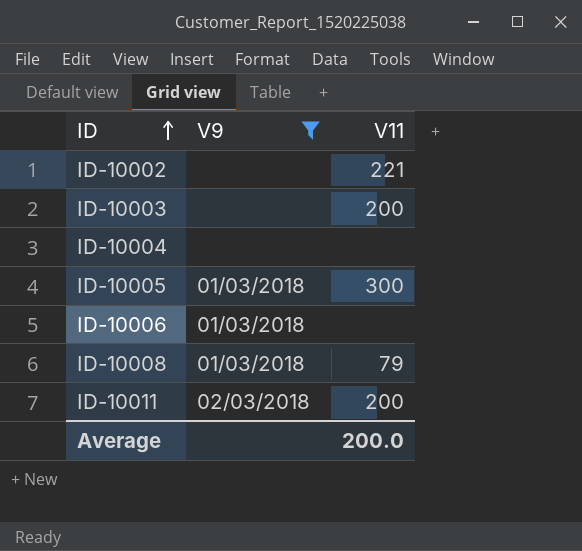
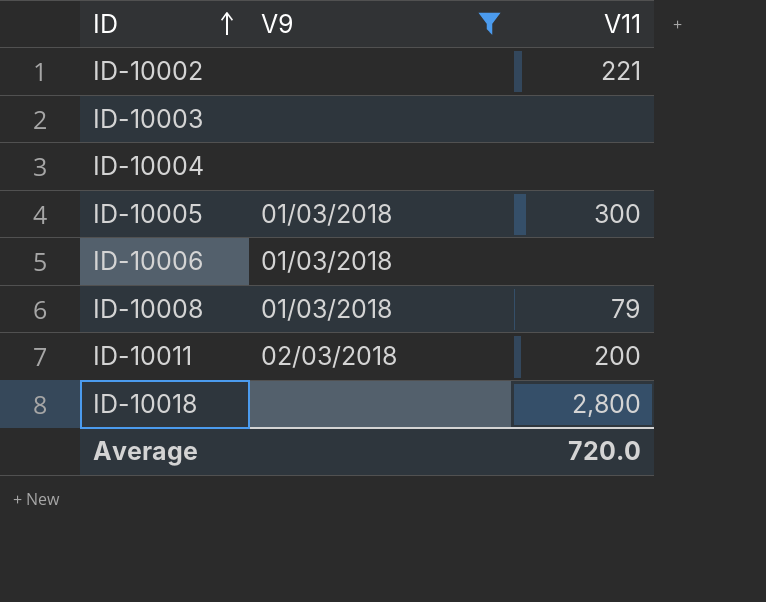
ID-10003 | V11: 200 -> none
row ID-10018: none -> none | 2,800
Average | V11: 200.0 -> 720.0

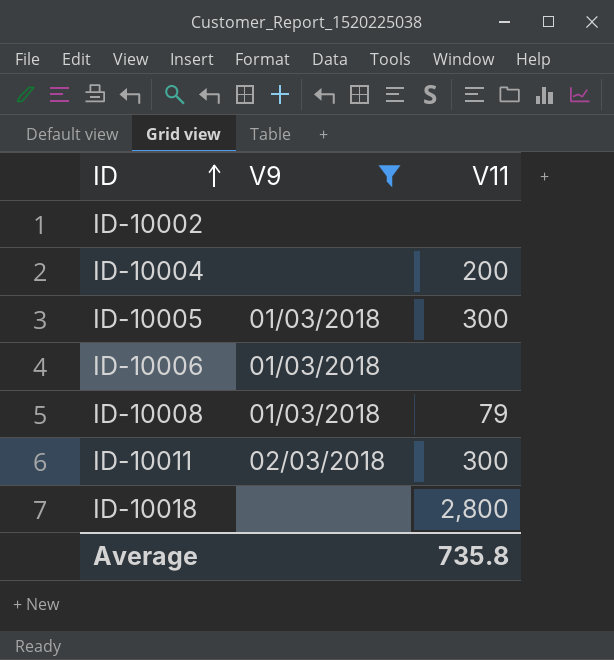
row ID-10003: none | none -> none
ID-10002 | V11: 221 -> none
ID-10004 | V11: none -> 200
ID-10011 | V11: 200 -> 300
Average | V11: 720.0 -> 735.8

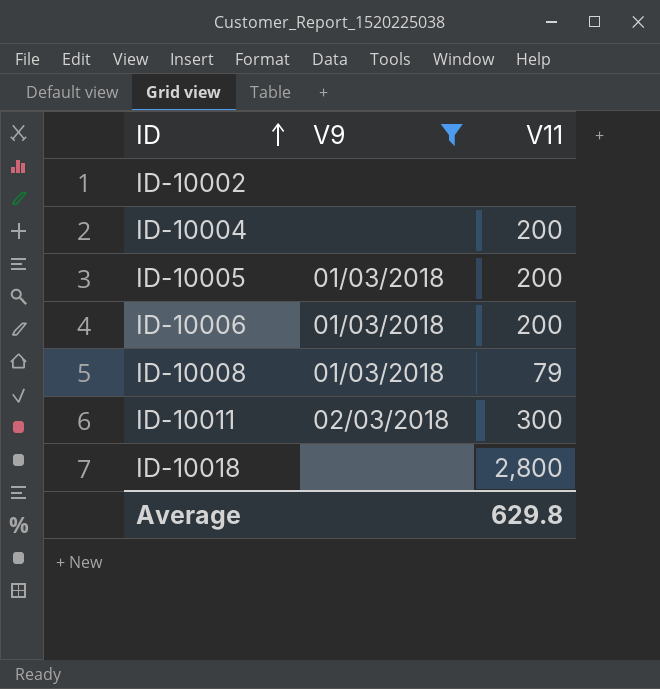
ID-10005 | V11: 300 -> 200
ID-10006 | V11: none -> 200
Average | V11: 735.8 -> 629.8

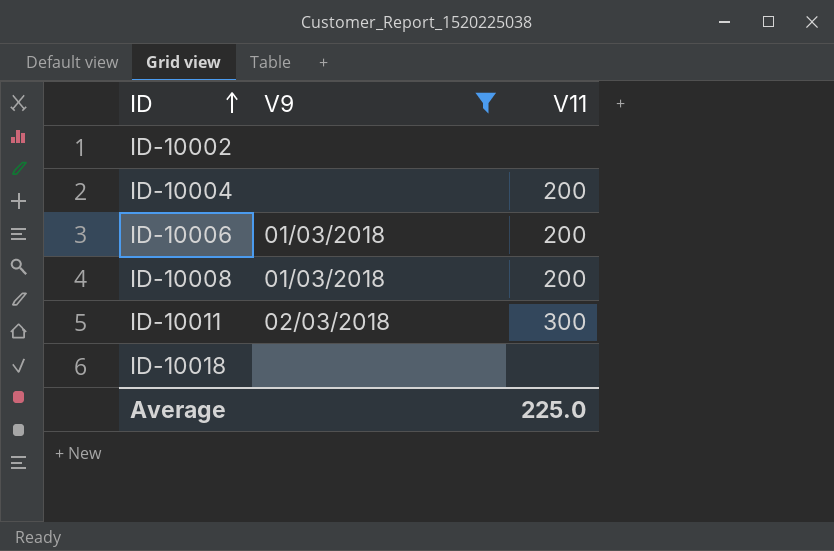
row ID-10005: 01/03/2018 | 200 -> none
ID-10008 | V11: 79 -> 200
ID-10018 | V11: 2,800 -> none
Average | V11: 629.8 -> 225.0

